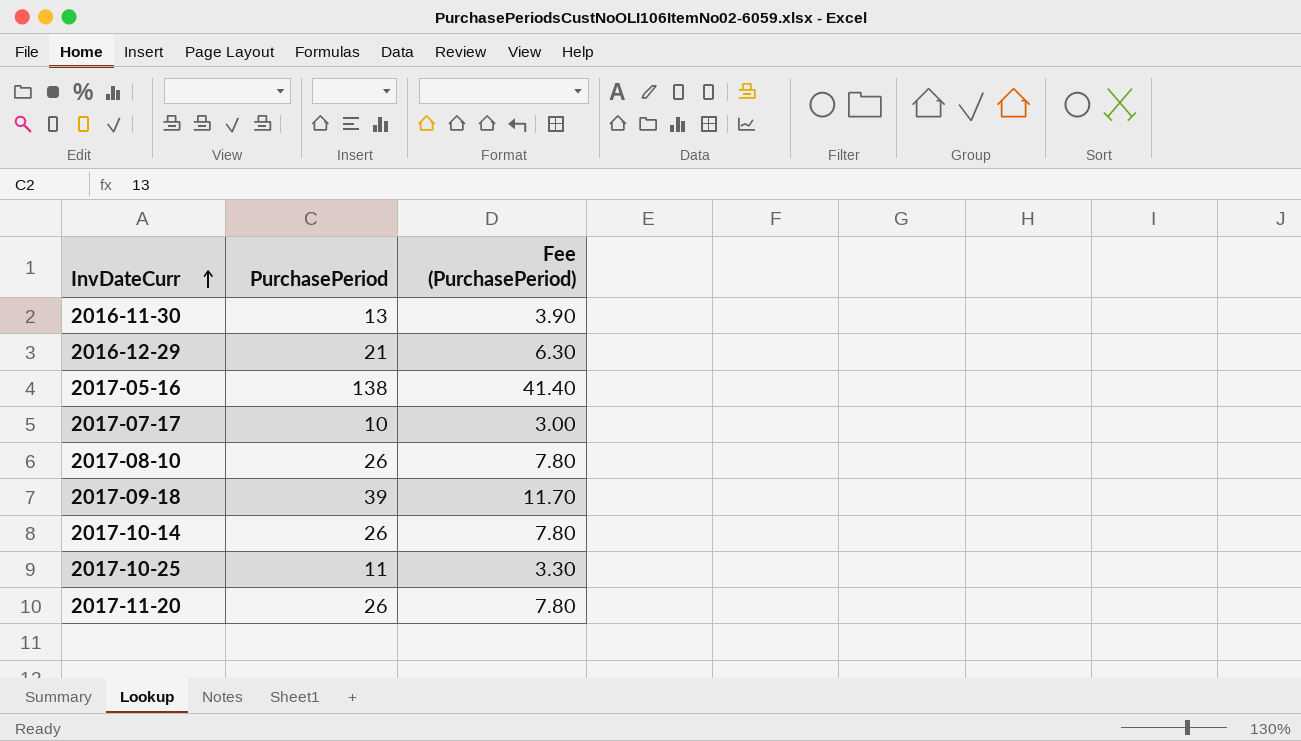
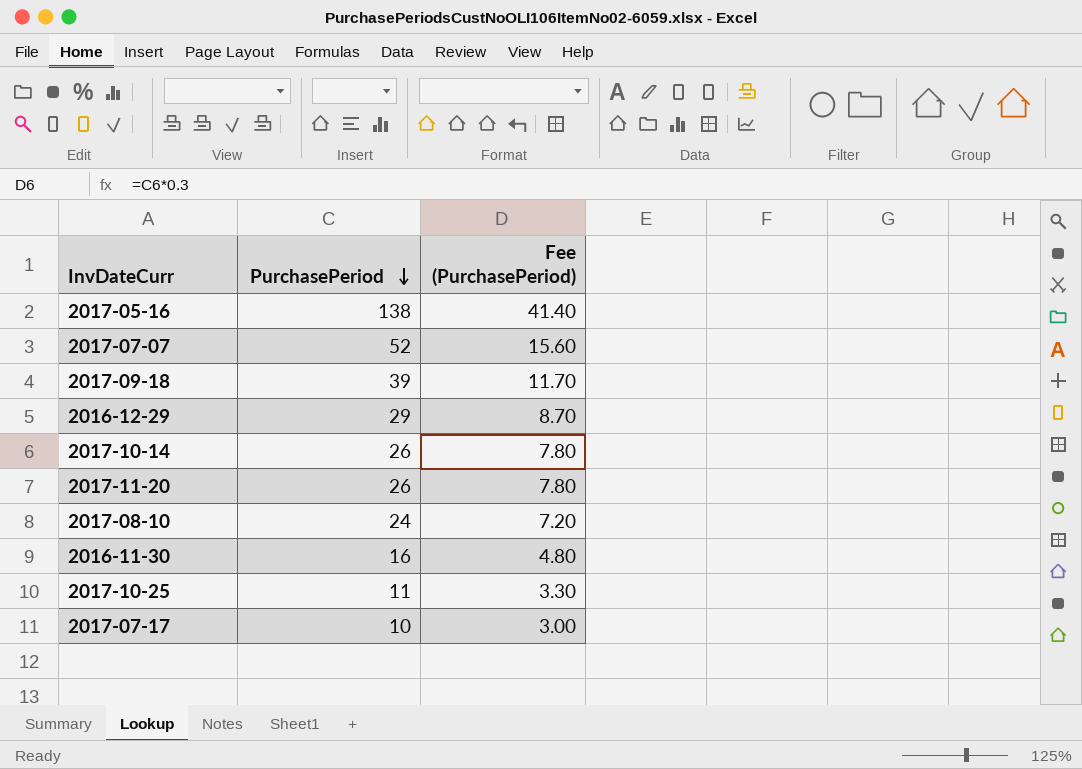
row order: InvDateCurr ascending -> PurchasePeriod descending
row 2017-07-07: none -> 52 | 15.60
2016-12-29 | PurchasePeriod: 21 -> 29
2016-12-29 | Fee (PurchasePeriod): 6.30 -> 8.70
2017-08-10 | PurchasePeriod: 26 -> 24
2017-08-10 | Fee (PurchasePeriod): 7.80 -> 7.20
2016-11-30 | PurchasePeriod: 13 -> 16
2016-11-30 | Fee (PurchasePeriod): 3.90 -> 4.80

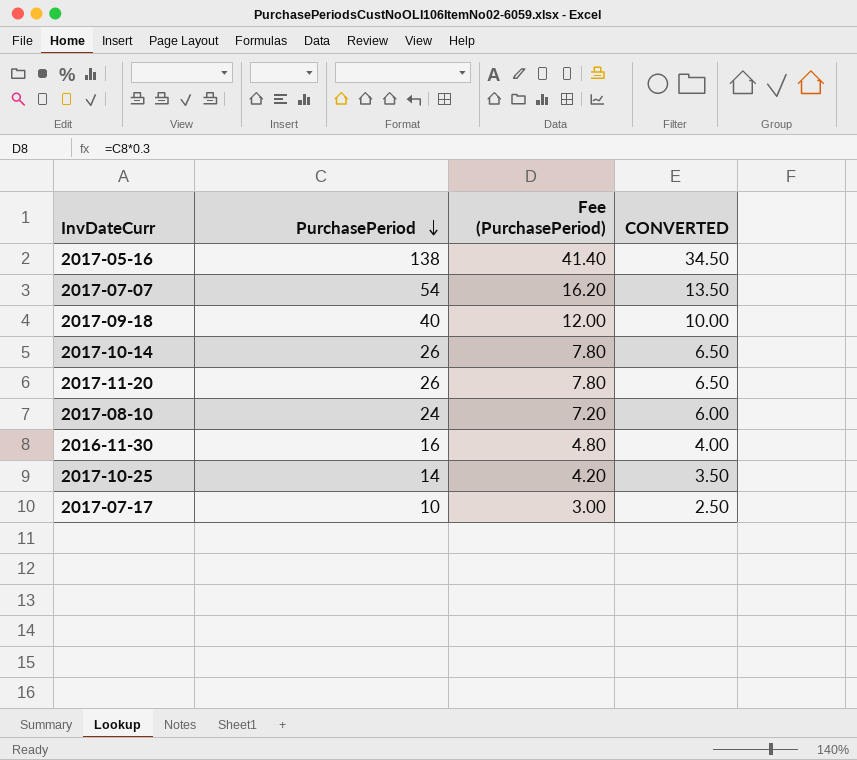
column CONVERTED | formula: none -> [PurchasePeriod] * 0.25
row 2016-12-29: 29 | 8.70 -> none
2017-07-07 | PurchasePeriod: 52 -> 54
2017-07-07 | Fee (PurchasePeriod): 15.60 -> 16.20
2017-09-18 | PurchasePeriod: 39 -> 40
2017-09-18 | Fee (PurchasePeriod): 11.70 -> 12.00
2017-10-25 | PurchasePeriod: 11 -> 14
2017-10-25 | Fee (PurchasePeriod): 3.30 -> 4.20

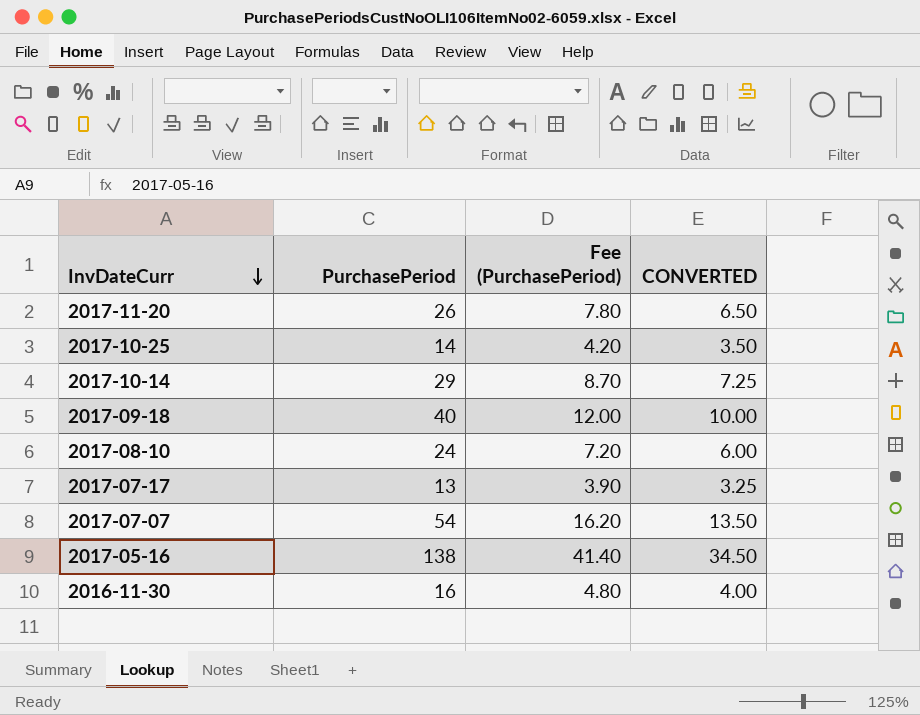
row order: PurchasePeriod descending -> InvDateCurr descending
2017-10-14 | PurchasePeriod: 26 -> 29
2017-10-14 | Fee (PurchasePeriod): 7.80 -> 8.70
2017-10-14 | CONVERTED: 6.50 -> 7.25
2017-07-17 | PurchasePeriod: 10 -> 13
2017-07-17 | Fee (PurchasePeriod): 3.00 -> 3.90
2017-07-17 | CONVERTED: 2.50 -> 3.25

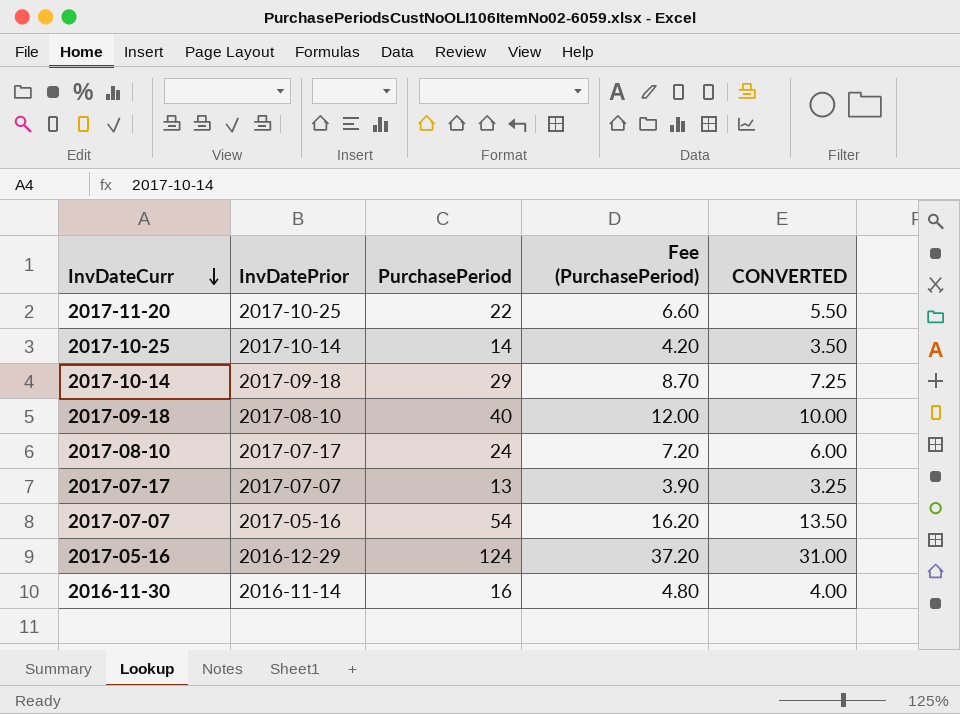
column InvDatePrior | position: none -> 2
2017-11-20 | PurchasePeriod: 26 -> 22
2017-11-20 | Fee (PurchasePeriod): 7.80 -> 6.60
2017-11-20 | CONVERTED: 6.50 -> 5.50
2017-05-16 | PurchasePeriod: 138 -> 124
2017-05-16 | Fee (PurchasePeriod): 41.40 -> 37.20
2017-05-16 | CONVERTED: 34.50 -> 31.00

